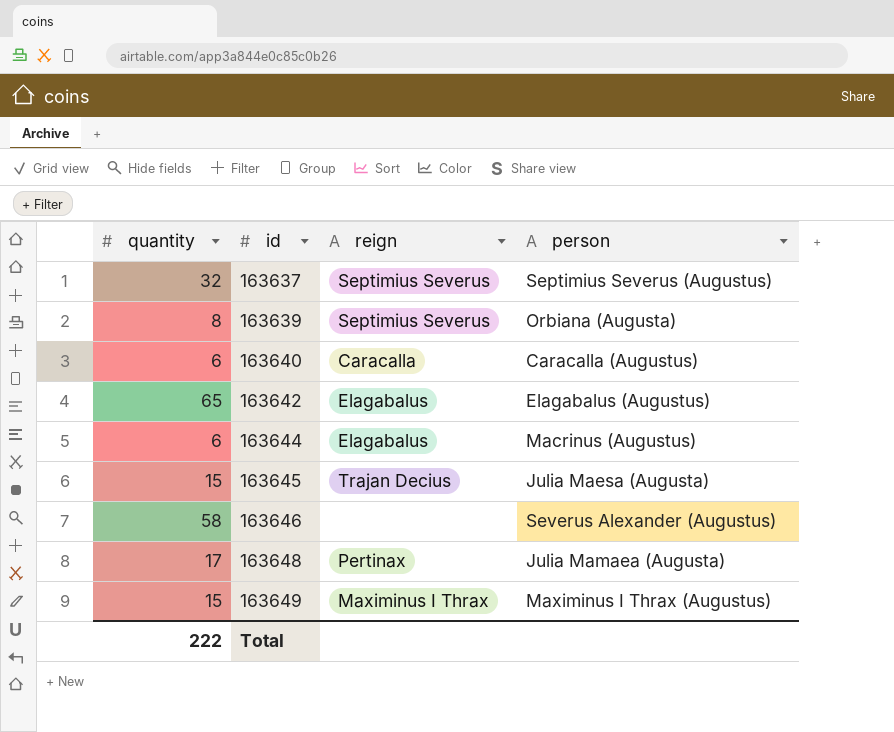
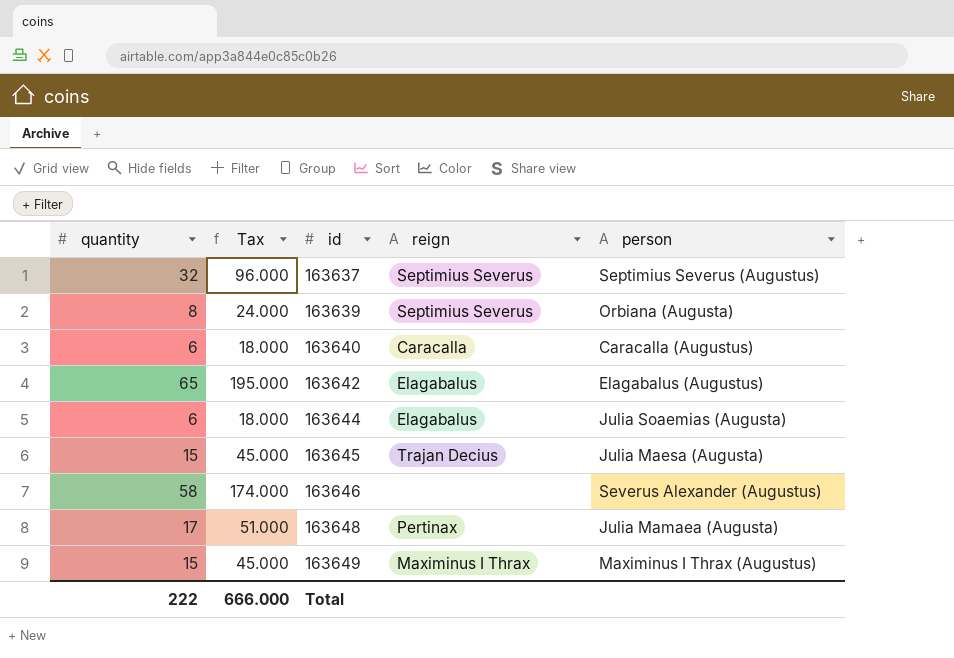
column Tax | formula: none -> [quantity] * 3
163644 | person: Macrinus (Augustus) -> Julia Soaemias (Augusta)

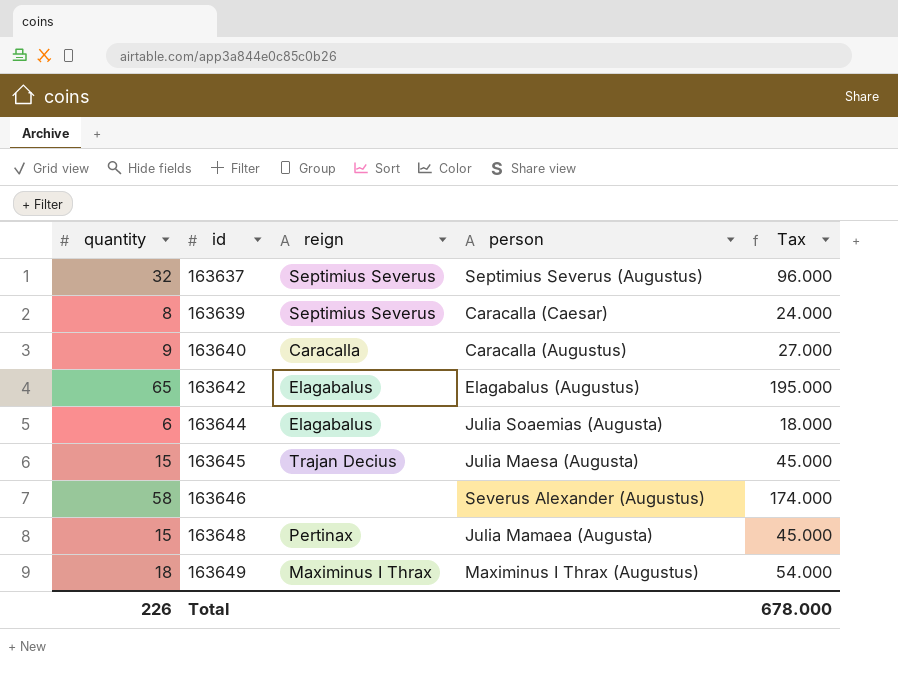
column Tax | position: 2 -> 5
163639 | person: Orbiana (Augusta) -> Caracalla (Caesar)
163640 | quantity: 6 -> 9
163640 | Tax: 18.000 -> 27.000
163648 | quantity: 17 -> 15
163648 | Tax: 51.000 -> 45.000
163649 | quantity: 15 -> 18
163649 | Tax: 45.000 -> 54.000
Total | quantity: 222 -> 226
Total | Tax: 666.000 -> 678.000

